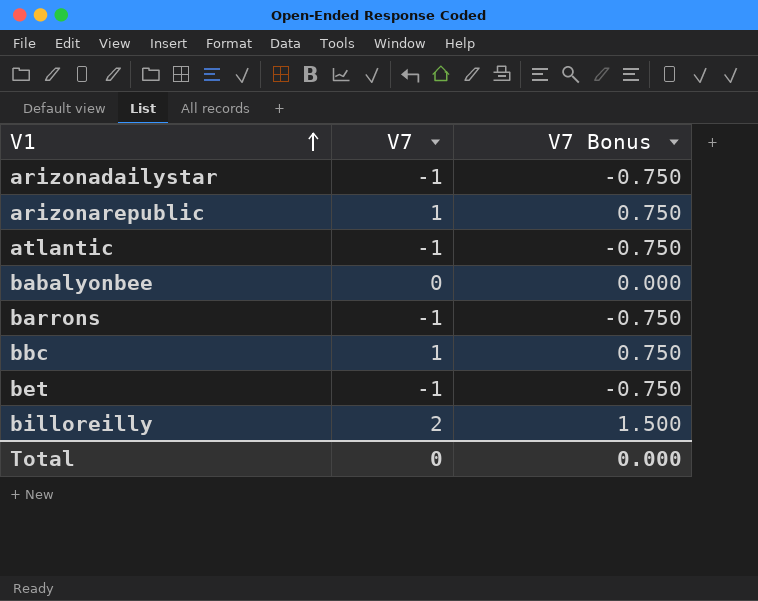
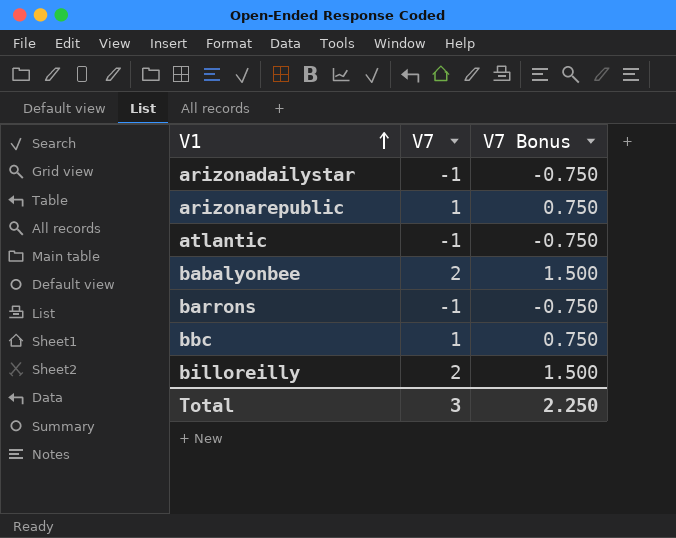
row bet: -1 | -0.750 -> none
babalyonbee | V7: 0 -> 2
babalyonbee | V7 Bonus: 0.000 -> 1.500
Total | V7: 0 -> 3
Total | V7 Bonus: 0.000 -> 2.250

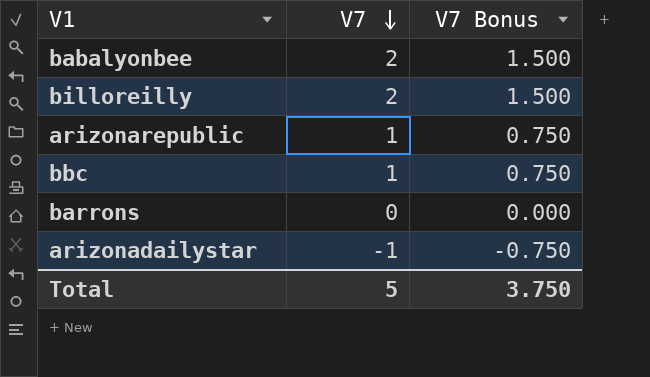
row order: V1 ascending -> V7 descending
row atlantic: -1 | -0.750 -> none
barrons | V7: -1 -> 0
barrons | V7 Bonus: -0.750 -> 0.000
Total | V7: 3 -> 5
Total | V7 Bonus: 2.250 -> 3.750

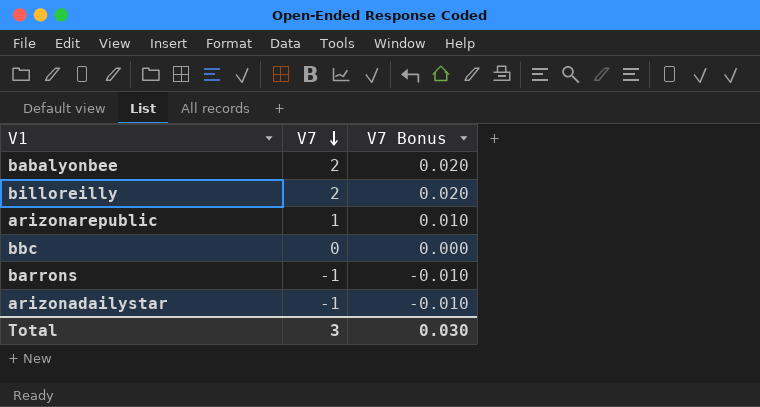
column V7 Bonus | formula: [V7] * 0.75 -> [V7] * 0.01
bbc | V7: 1 -> 0
barrons | V7: 0 -> -1
Total | V7: 5 -> 3
Total | V7 Bonus: 3.750 -> 0.030

